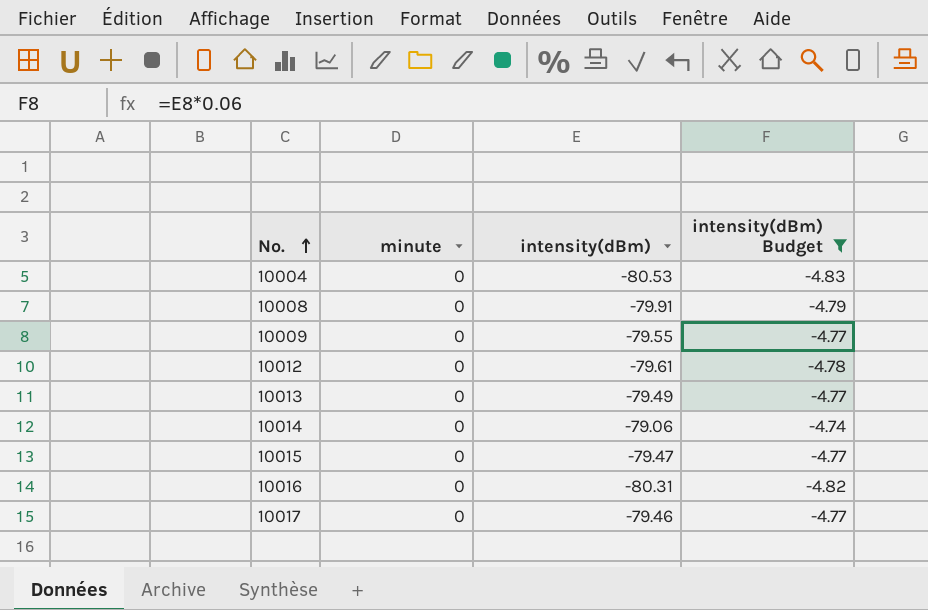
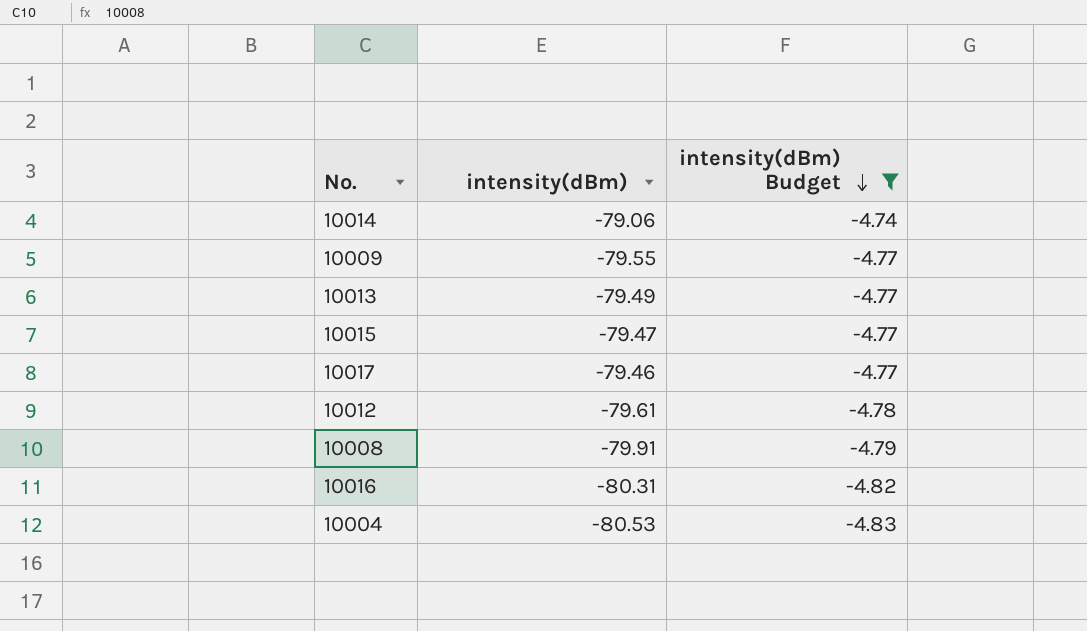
row order: No. ascending -> intensity(dBm) Budget descending
column minute | position: 2 -> none

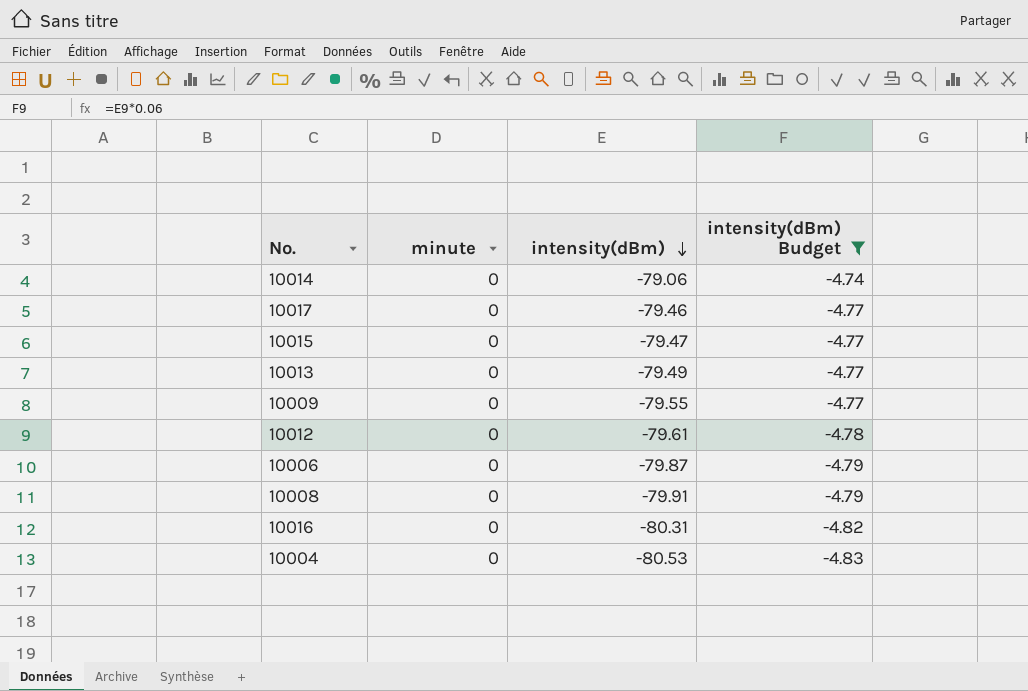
row order: intensity(dBm) Budget descending -> intensity(dBm) descending
column minute | position: none -> 2
row 10006: none -> 0 | -79.87 | -4.79

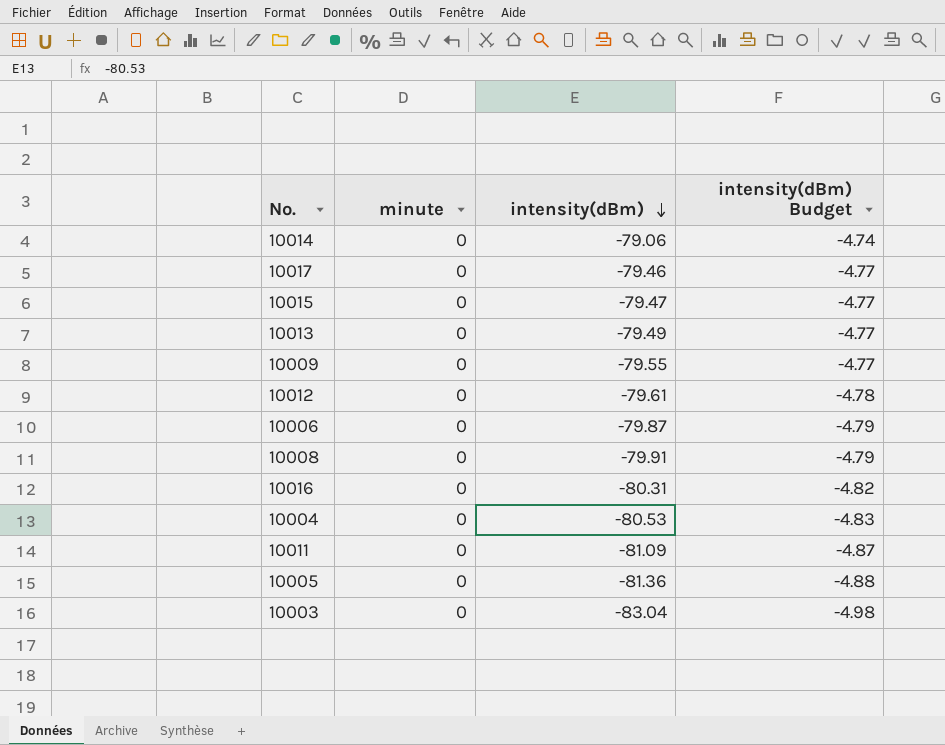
filter: intensity(dBm) Budget >= -4.83 -> none

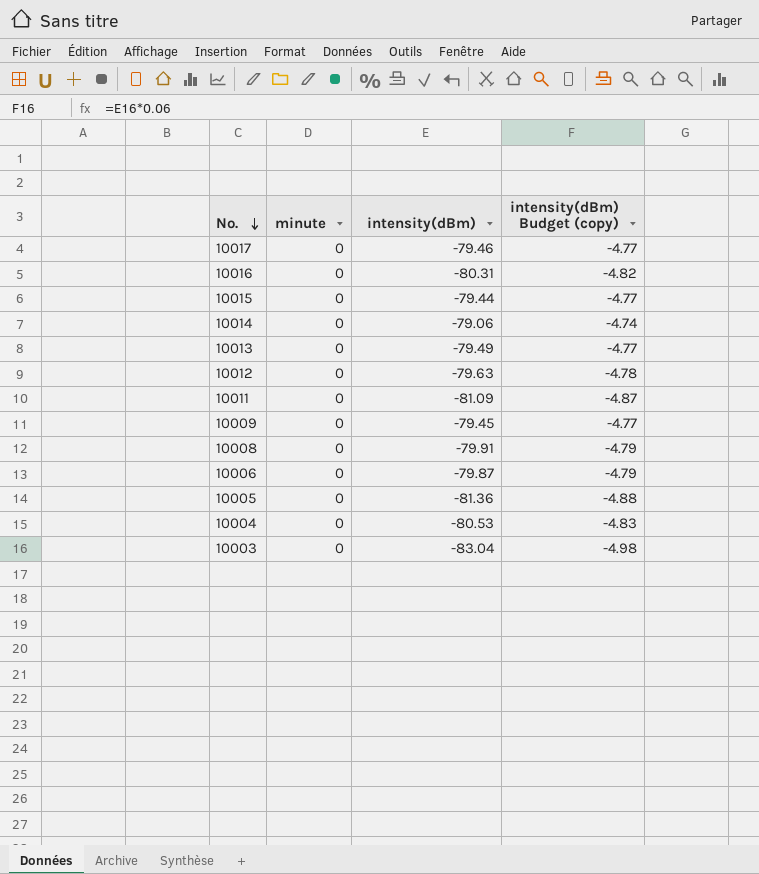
row order: intensity(dBm) descending -> No. descending
column name: intensity(dBm) Budget -> intensity(dBm) Budget (copy)
10015 | intensity(dBm): -79.47 -> -79.44
10012 | intensity(dBm): -79.61 -> -79.63
10009 | intensity(dBm): -79.55 -> -79.45

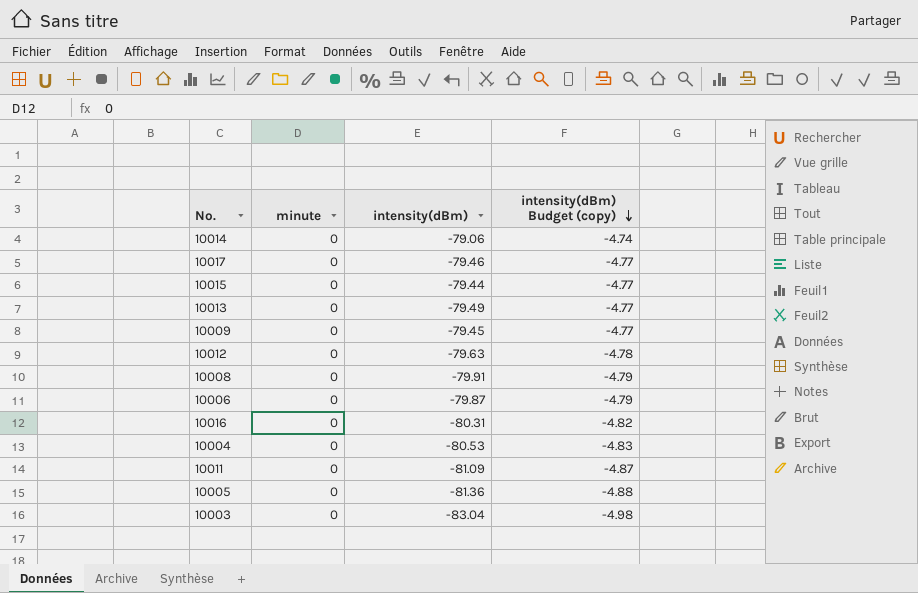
row order: No. descending -> intensity(dBm) Budget (copy) descending

